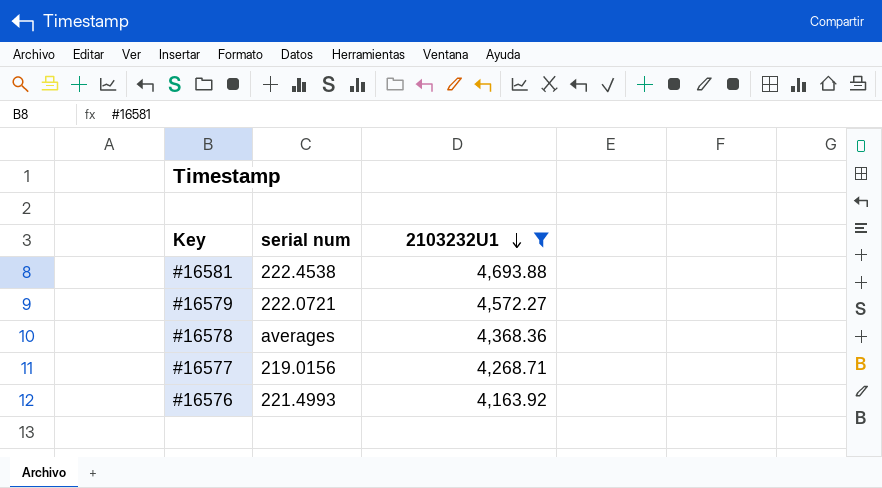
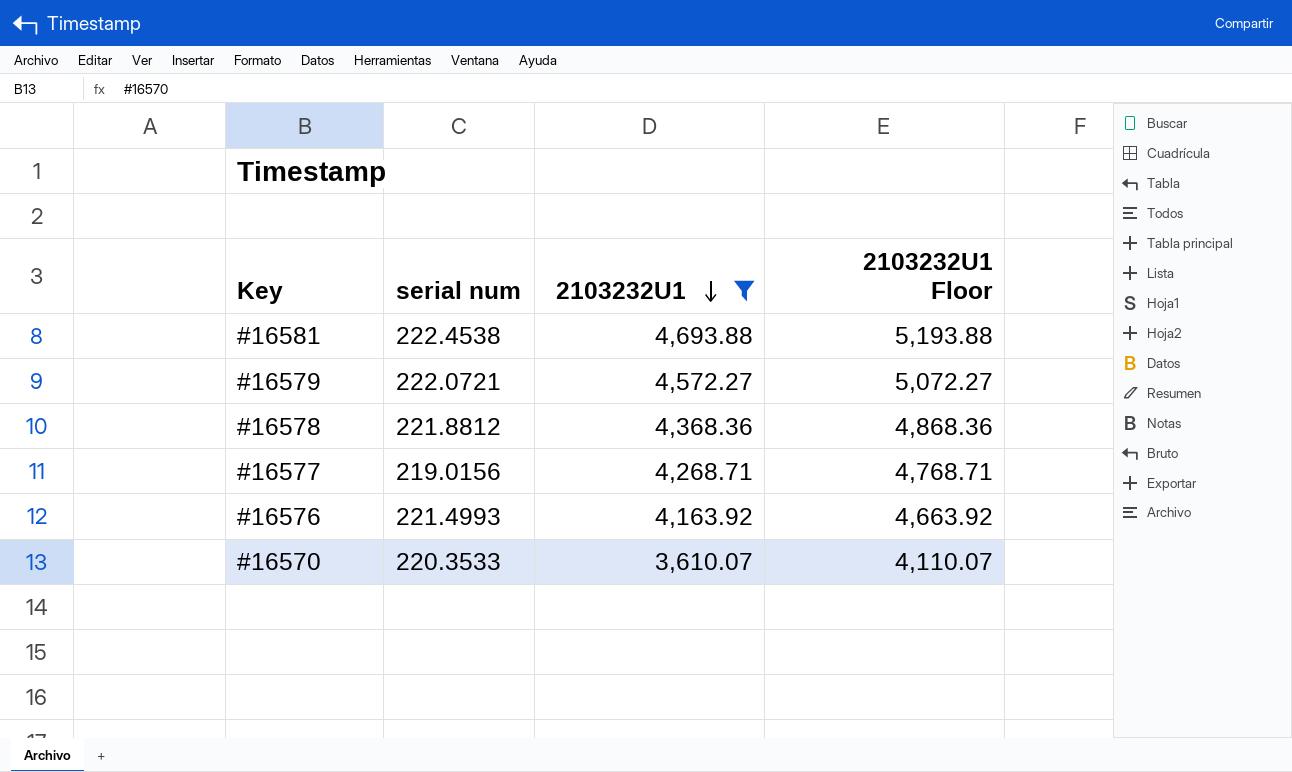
column 2103232U1 Floor | formula: none -> [2103232U1] + 500
#16578 | serial num: averages -> 221.8812
row #16570: none -> 220.3533 | 3,610.07 | 4,110.07

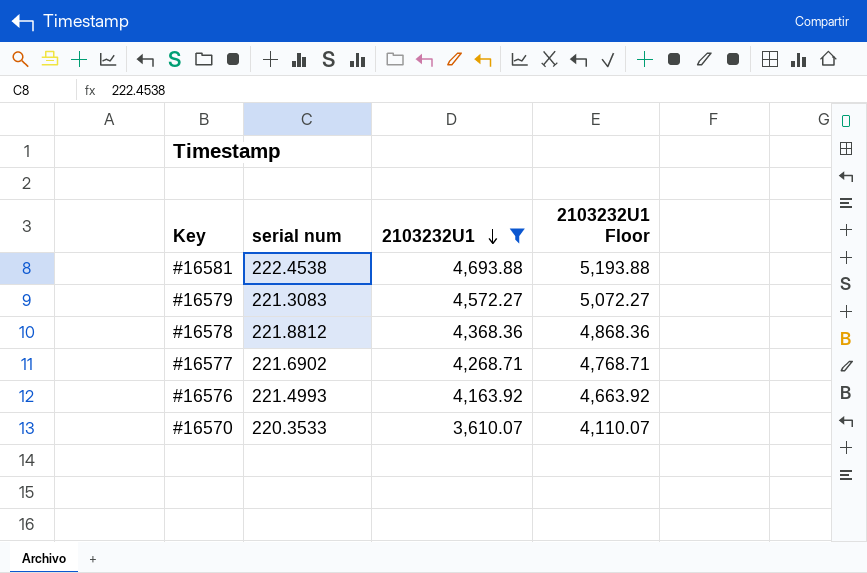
#16579 | serial num: 222.0721 -> 221.3083
#16577 | serial num: 219.0156 -> 221.6902

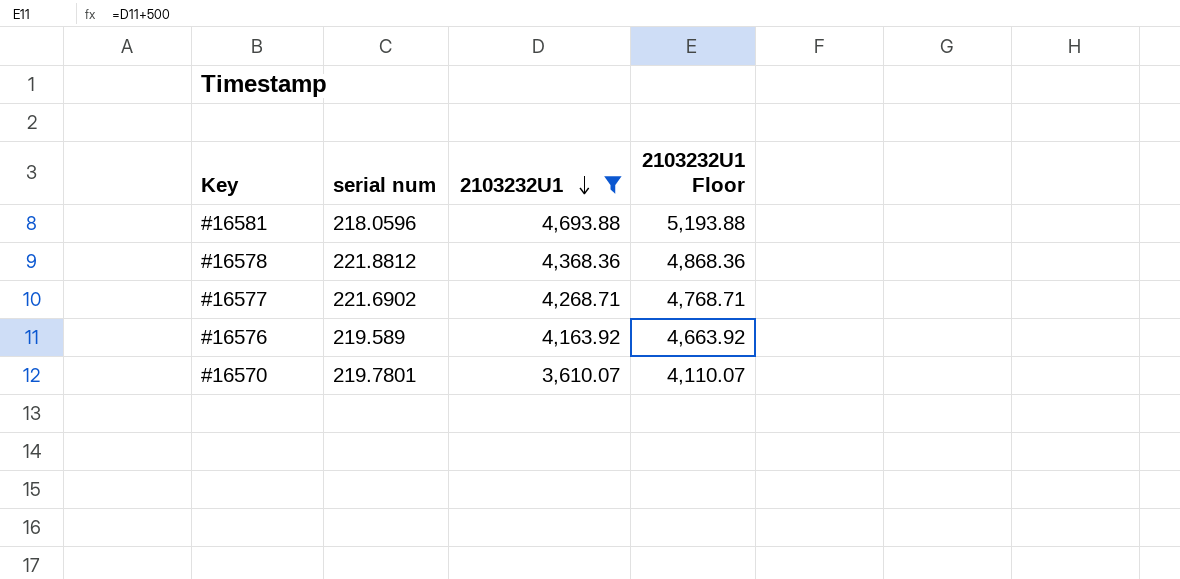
row #16579: 221.3083 | 4,572.27 | 5,072.27 -> none
#16581 | serial num: 222.4538 -> 218.0596
#16576 | serial num: 221.4993 -> 219.589
#16570 | serial num: 220.3533 -> 219.7801

